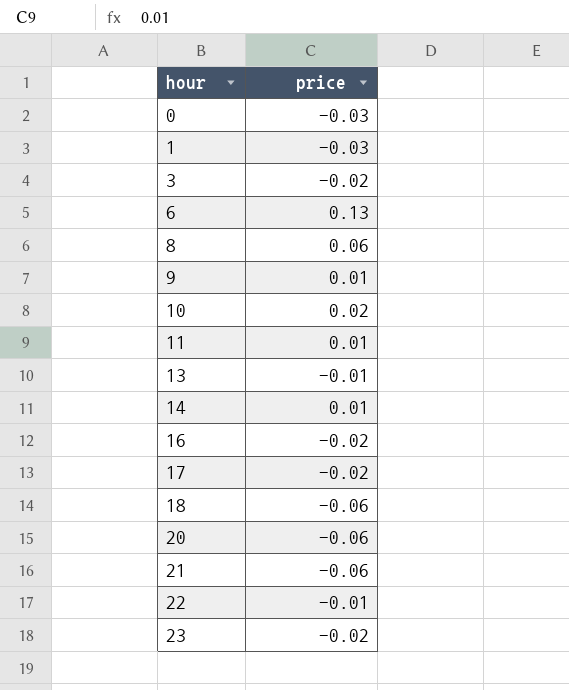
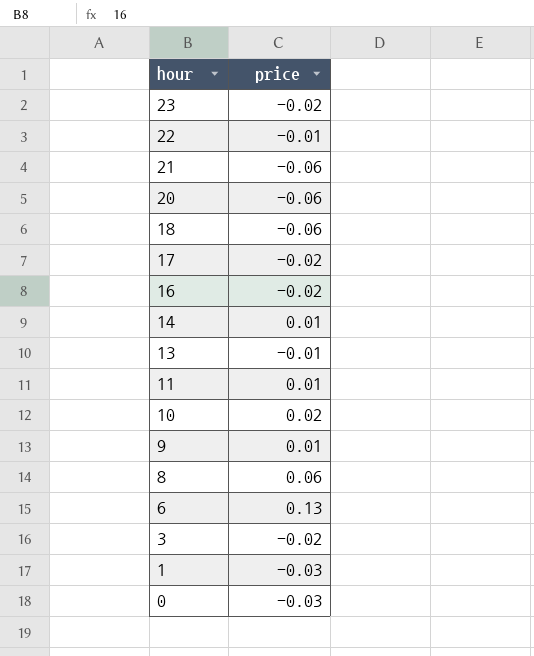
row order: hour ascending -> hour descending

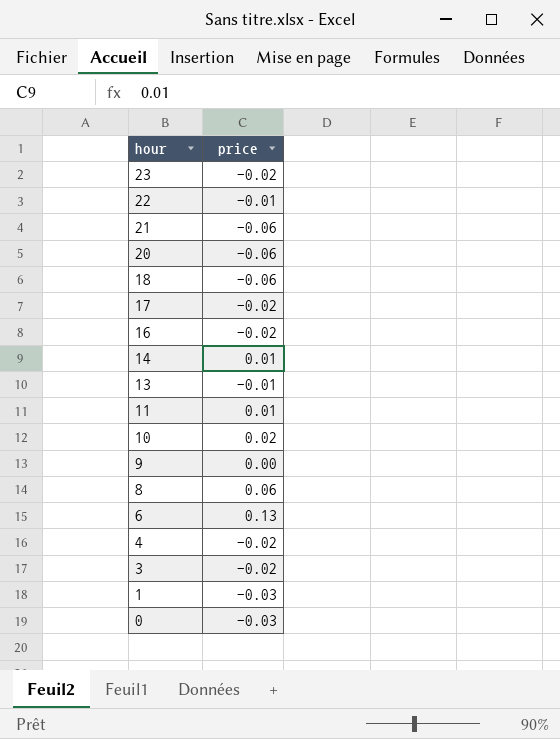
9 | price: 0.01 -> 0.00
row 4: none -> -0.02

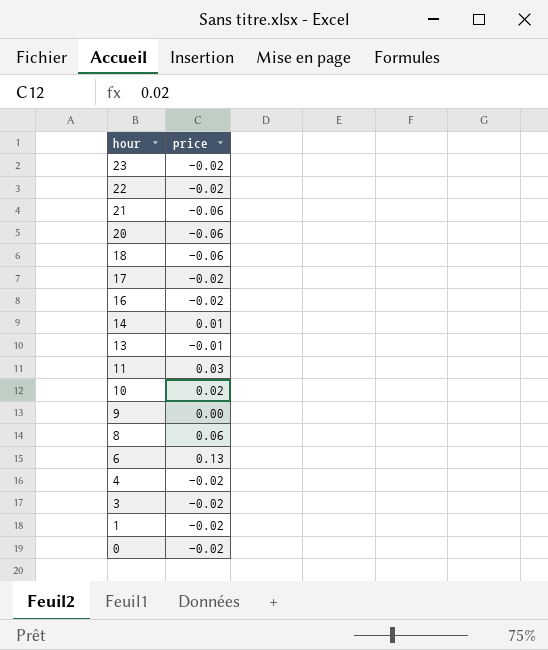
22 | price: -0.01 -> -0.02
11 | price: 0.01 -> 0.03
1 | price: -0.03 -> -0.02
0 | price: -0.03 -> -0.02

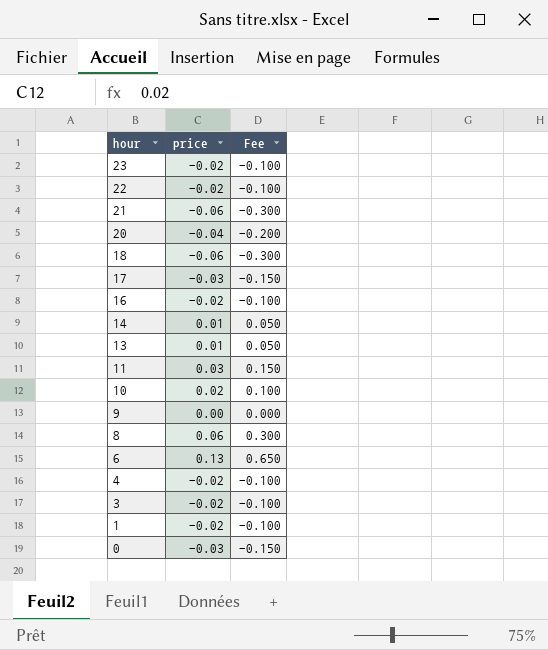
column Fee | formula: none -> [price] * 5
20 | price: -0.06 -> -0.04
17 | price: -0.02 -> -0.03
13 | price: -0.01 -> 0.01
0 | price: -0.02 -> -0.03

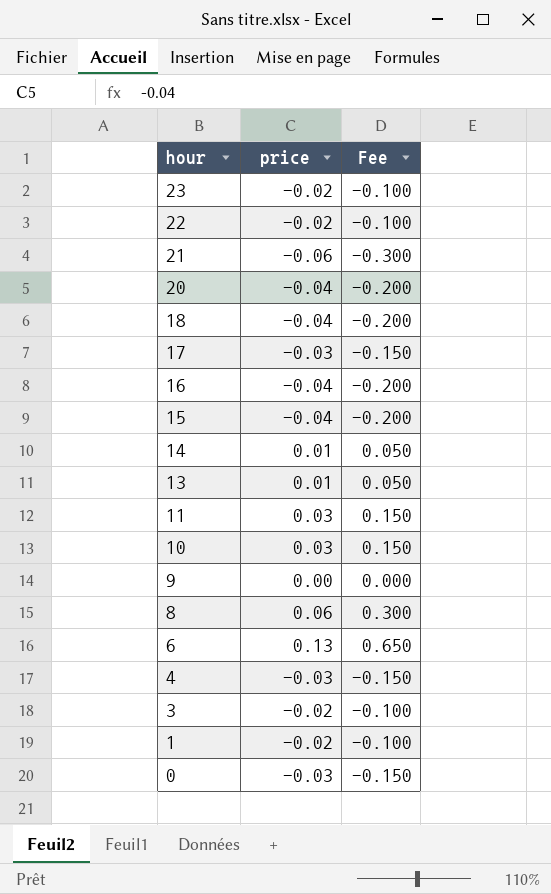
18 | price: -0.06 -> -0.04
18 | Fee: -0.300 -> -0.200
16 | price: -0.02 -> -0.04
16 | Fee: -0.100 -> -0.200
row 15: none -> -0.04 | -0.200
10 | price: 0.02 -> 0.03
10 | Fee: 0.100 -> 0.150
4 | price: -0.02 -> -0.03
4 | Fee: -0.100 -> -0.150

